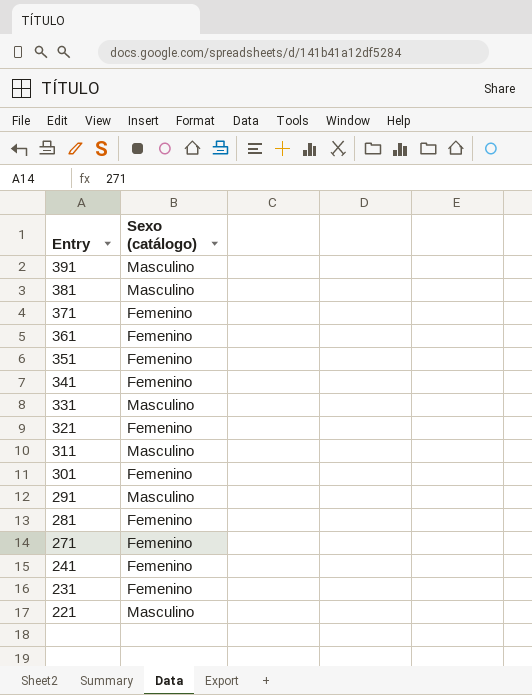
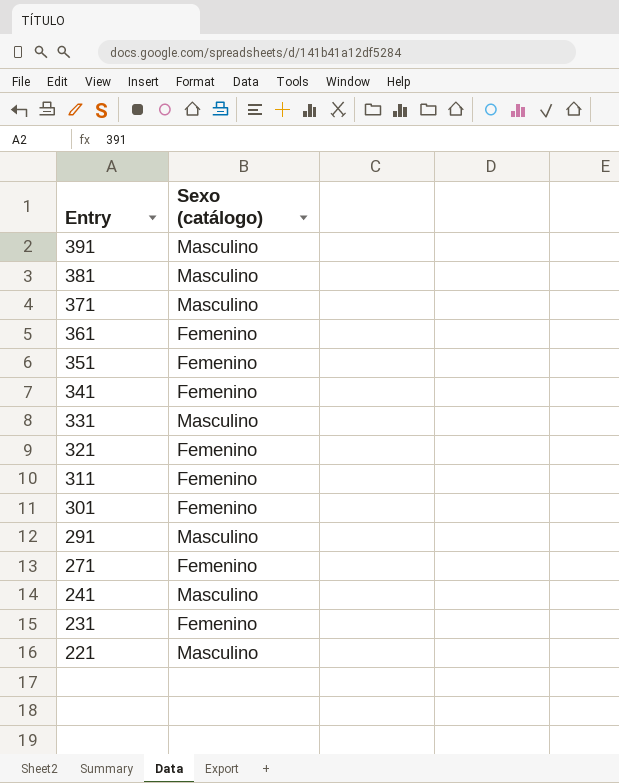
row 281: Femenino -> none
371 | Sexo (catálogo): Femenino -> Masculino
311 | Sexo (catálogo): Masculino -> Femenino
241 | Sexo (catálogo): Femenino -> Masculino

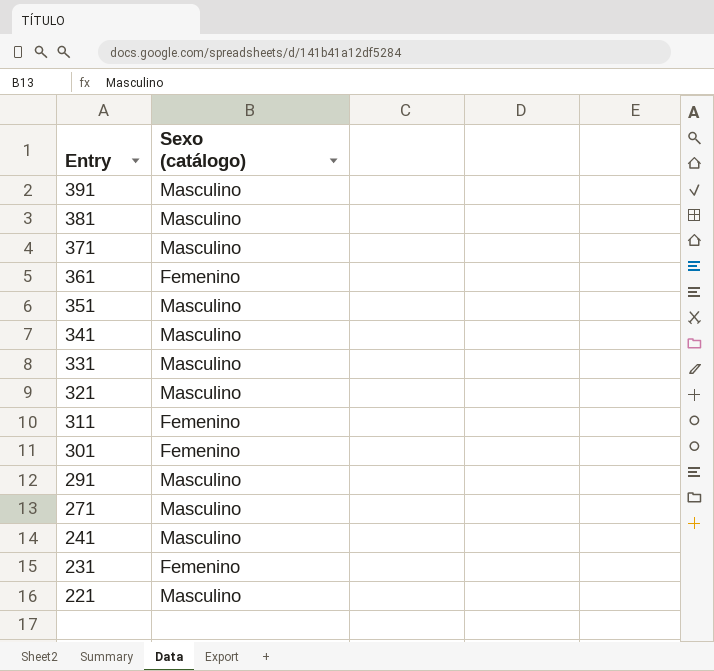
351 | Sexo (catálogo): Femenino -> Masculino
341 | Sexo (catálogo): Femenino -> Masculino
321 | Sexo (catálogo): Femenino -> Masculino
271 | Sexo (catálogo): Femenino -> Masculino

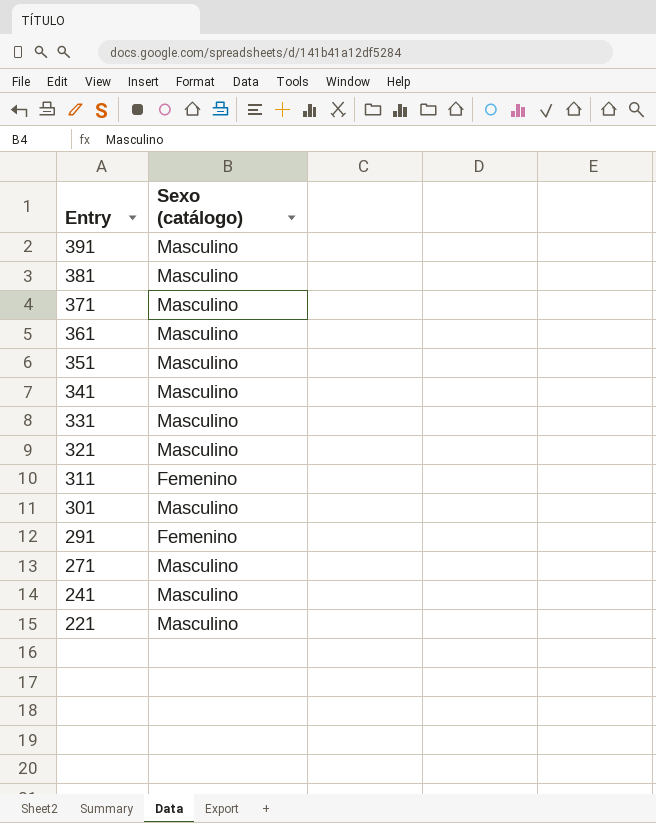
row 231: Femenino -> none
361 | Sexo (catálogo): Femenino -> Masculino
301 | Sexo (catálogo): Femenino -> Masculino
291 | Sexo (catálogo): Masculino -> Femenino

